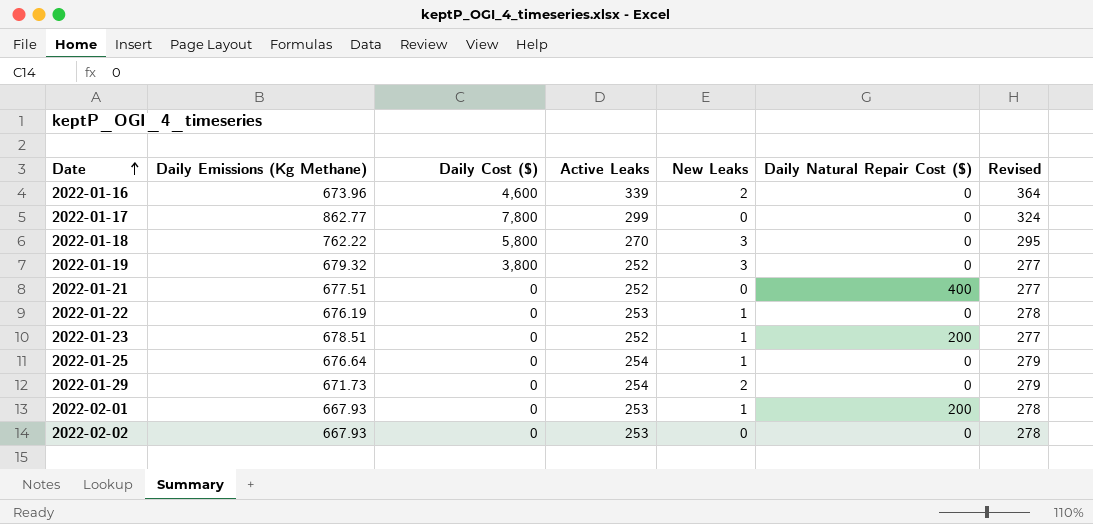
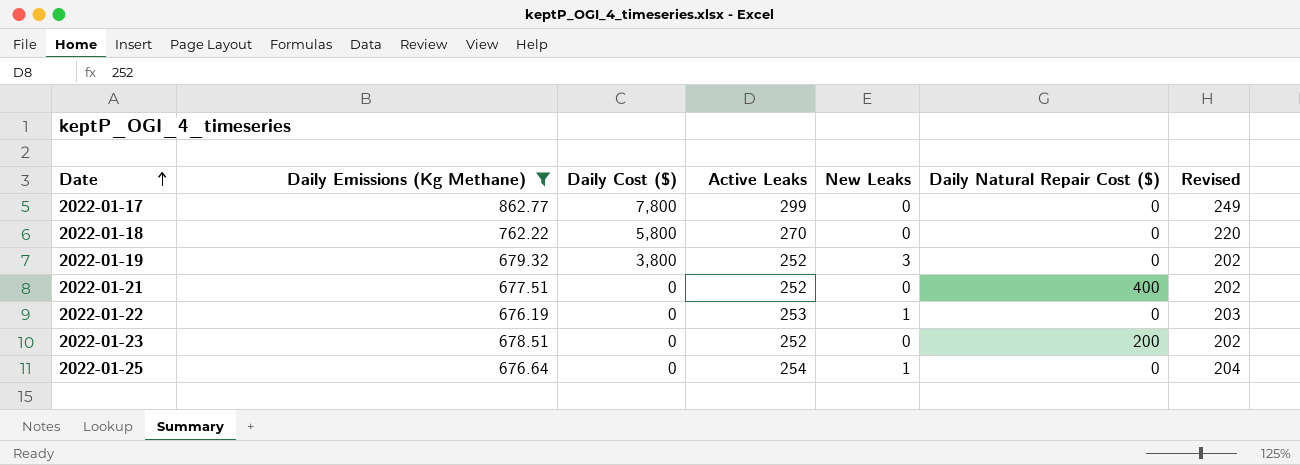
filter: none -> Daily Emissions (Kg Methane) >= 676.19
column Revised | formula: [Active Leaks] + 25 -> [Active Leaks] - 50
2022-01-18 | New Leaks: 3 -> 0
2022-01-23 | New Leaks: 1 -> 0

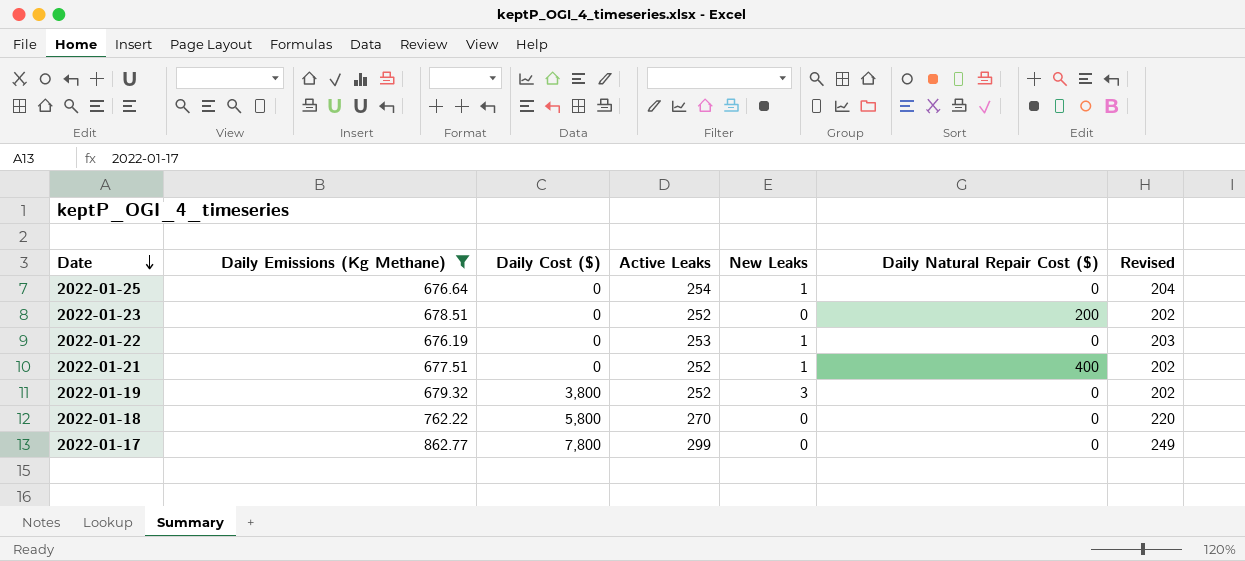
row order: Date ascending -> Date descending
2022-01-21 | New Leaks: 0 -> 1

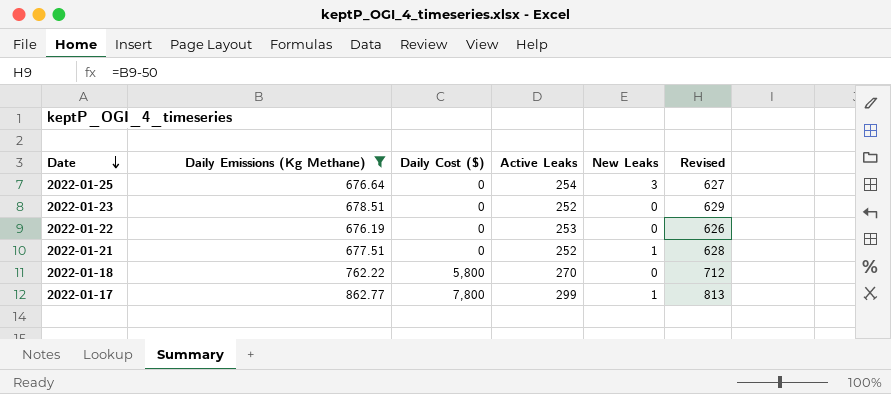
column Daily Natural Repair Cost ($) | position: 6 -> none
column Revised | formula: [Active Leaks] - 50 -> [Daily Emissions (Kg Methane)] - 50
row 2022-01-19: 679.32 | 3,800 | 252 | 3 | 0 | 202 -> none
2022-01-25 | New Leaks: 1 -> 3
2022-01-22 | New Leaks: 1 -> 0
2022-01-17 | New Leaks: 0 -> 1

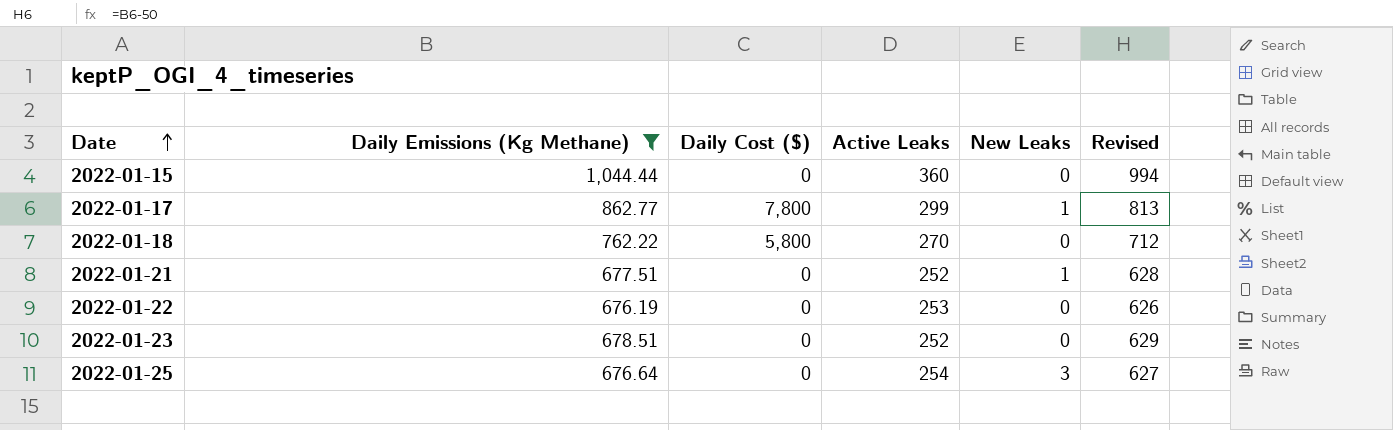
row order: Date descending -> Date ascending
row 2022-01-15: none -> 1,044.44 | 0 | 360 | 0 | 994

